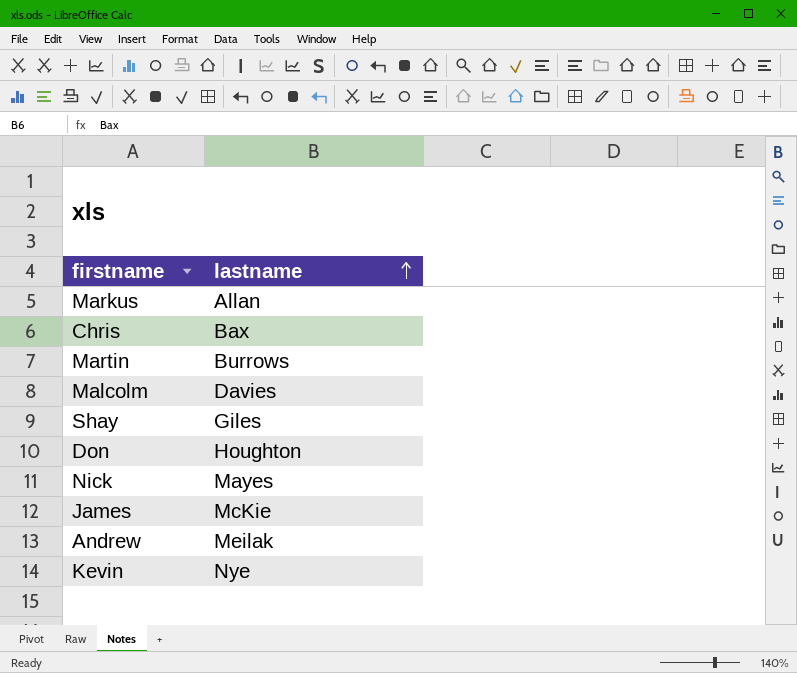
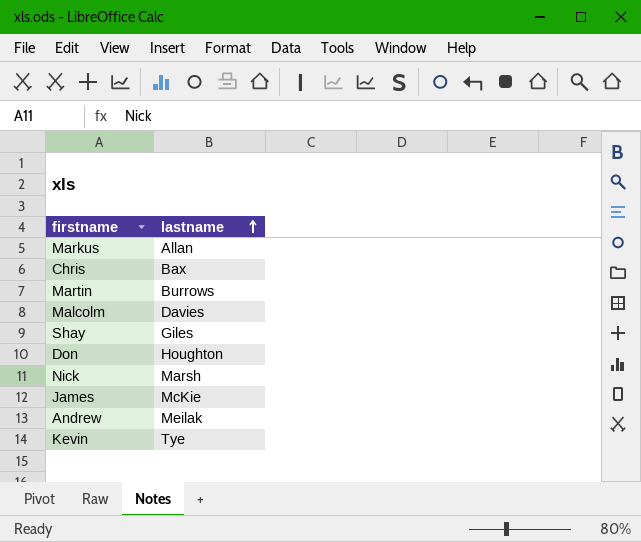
Nick | lastname: Mayes -> Marsh
Kevin | lastname: Nye -> Tye

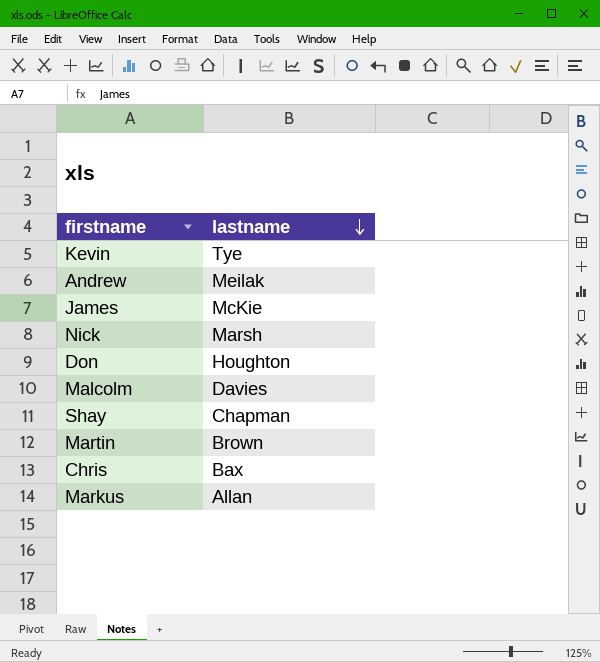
row order: lastname ascending -> lastname descending
Shay | lastname: Giles -> Chapman
Martin | lastname: Burrows -> Brown

